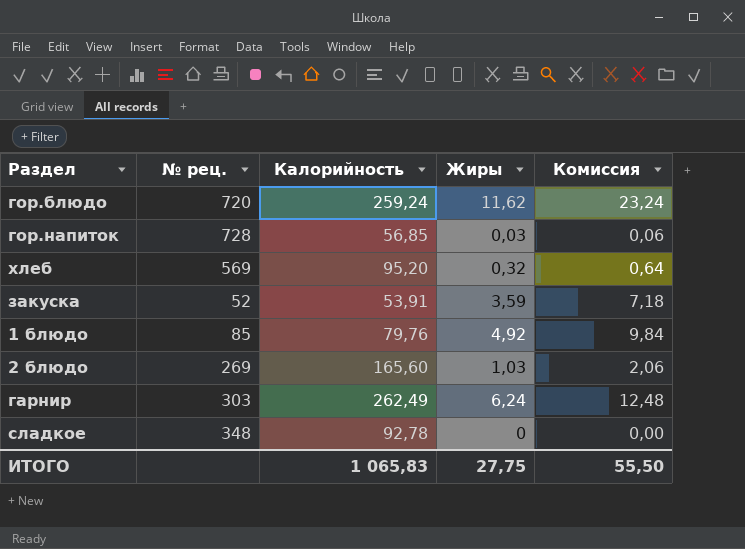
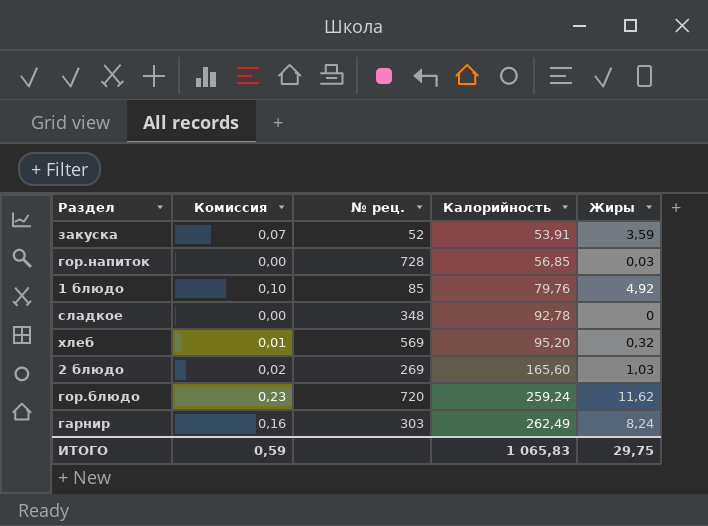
row order: none -> Калорийность ascending
column Комиссия | formula: [Жиры] * 2 -> [Жиры] * 0,02
column Комиссия | position: 5 -> 2
гарнир | Жиры: 6,24 -> 8,24
ИТОГО | Комиссия: 55,50 -> 0,59
ИТОГО | Жиры: 27,75 -> 29,75

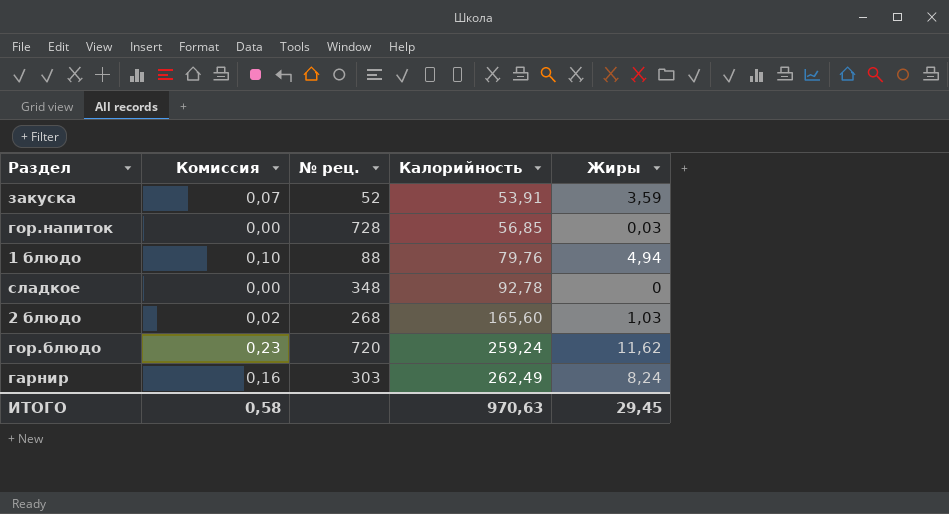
row хлеб: 0,01 | 569 | 95,20 | 0,32 -> none
1 блюдо | № рец.: 85 -> 88
1 блюдо | Жиры: 4,92 -> 4,94
2 блюдо | № рец.: 269 -> 268
ИТОГО | Комиссия: 0,59 -> 0,58
ИТОГО | Калорийность: 1 065,83 -> 970,63
ИТОГО | Жиры: 29,75 -> 29,45

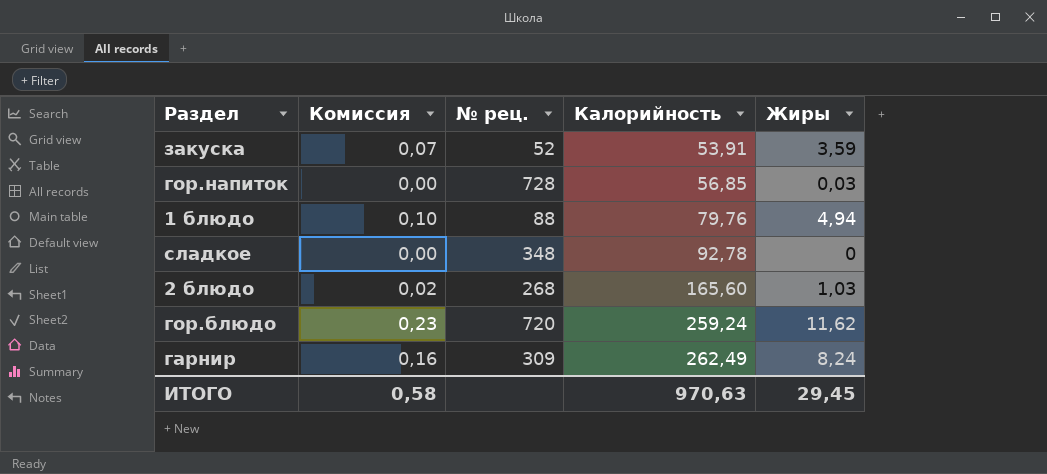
гарнир | № рец.: 303 -> 309

